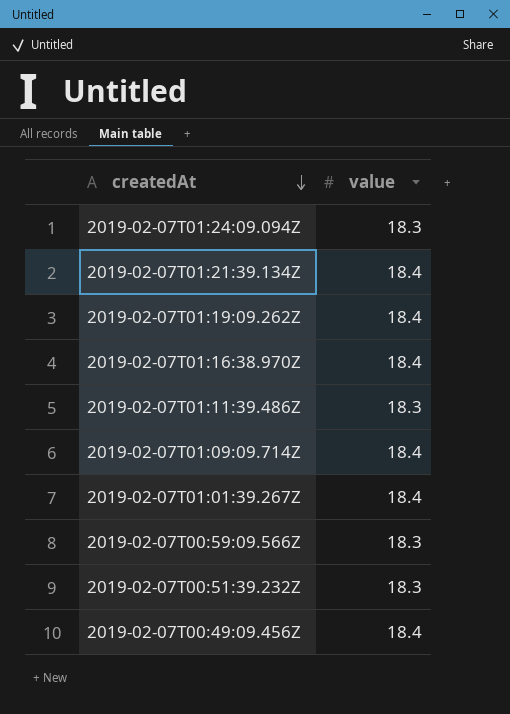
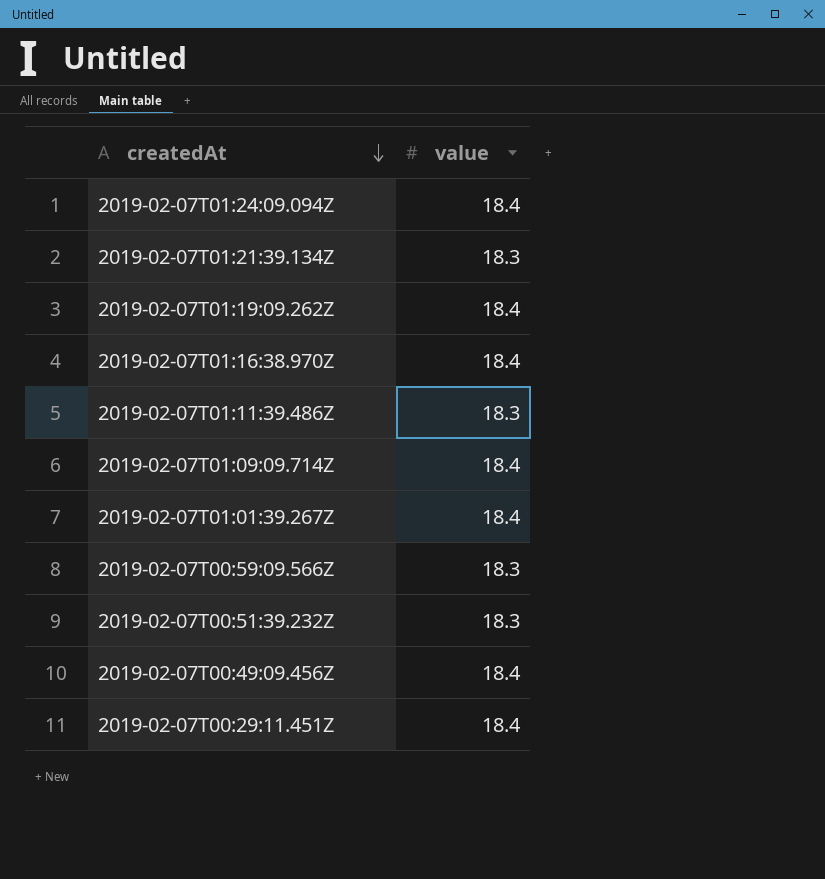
2019-02-07T01:24:09.094Z | value: 18.3 -> 18.4
2019-02-07T01:21:39.134Z | value: 18.4 -> 18.3
row 2019-02-07T00:29:11.451Z: none -> 18.4

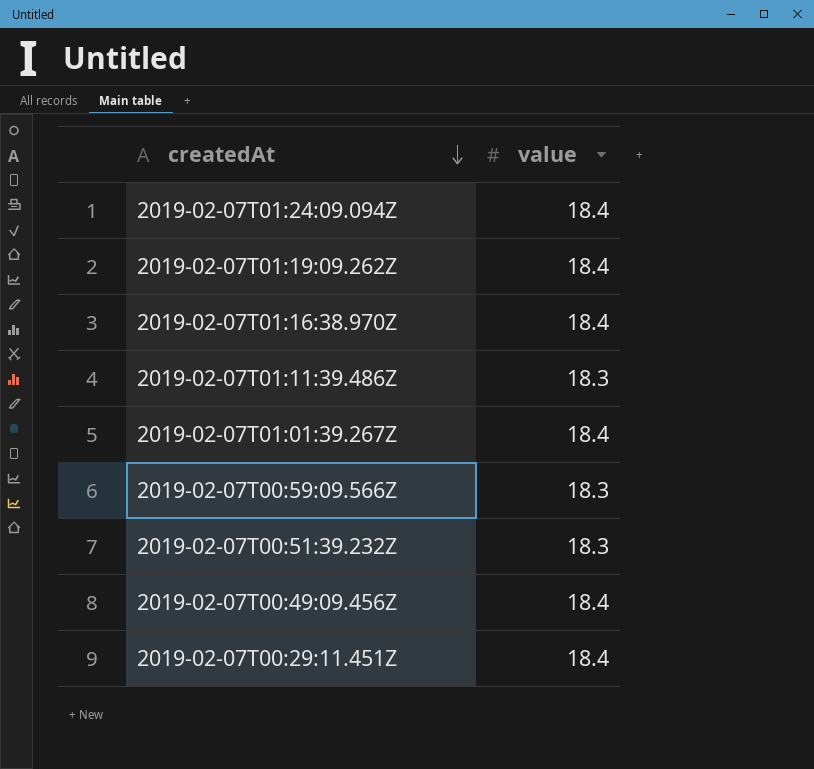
row 2019-02-07T01:21:39.134Z: 18.3 -> none
row 2019-02-07T01:09:09.714Z: 18.4 -> none

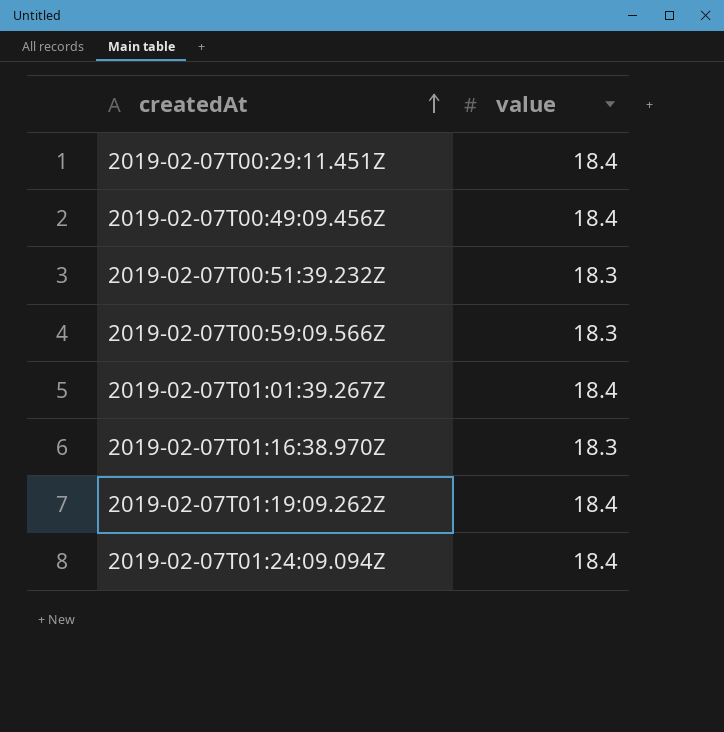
row order: createdAt descending -> createdAt ascending
row 2019-02-07T01:11:39.486Z: 18.3 -> none
2019-02-07T01:16:38.970Z | value: 18.4 -> 18.3

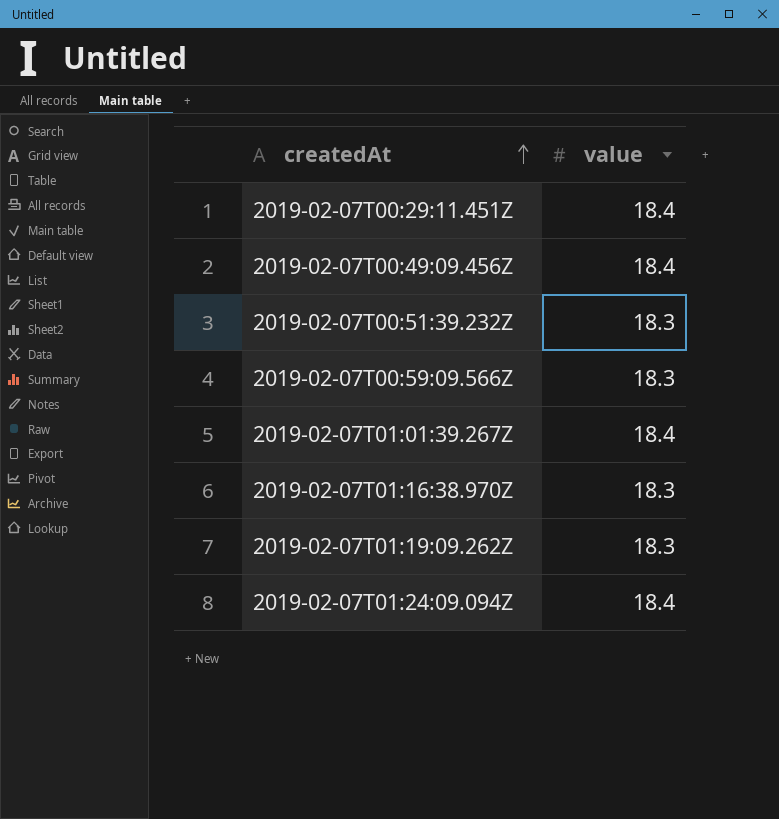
2019-02-07T01:19:09.262Z | value: 18.4 -> 18.3

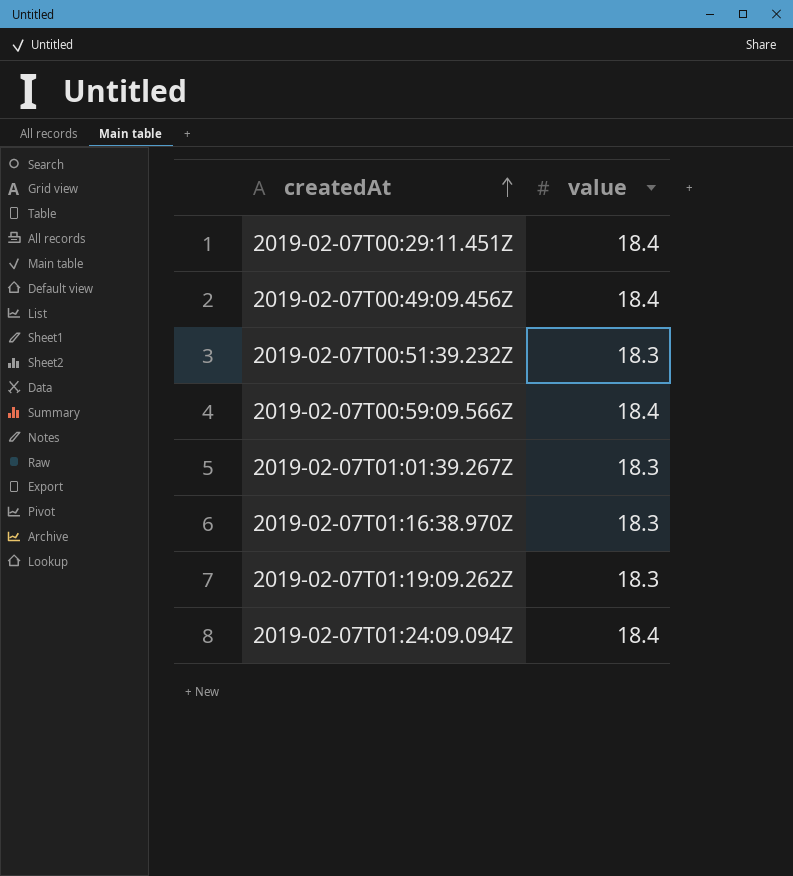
2019-02-07T00:59:09.566Z | value: 18.3 -> 18.4
2019-02-07T01:01:39.267Z | value: 18.4 -> 18.3

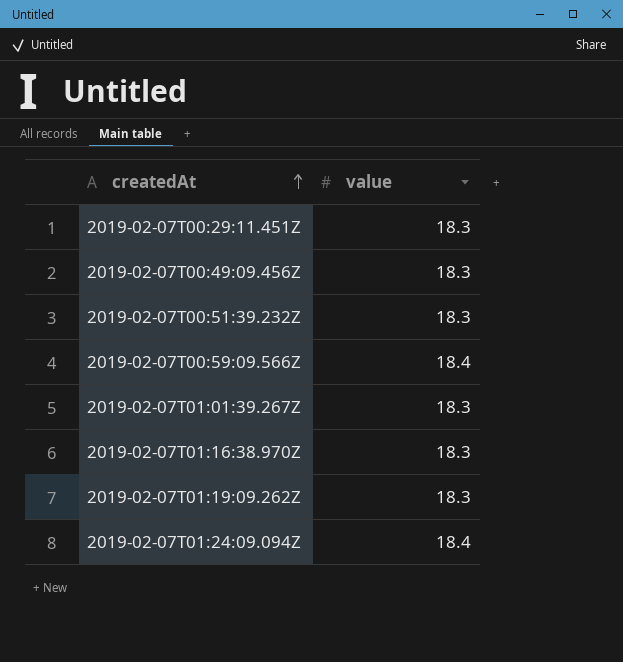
2019-02-07T00:29:11.451Z | value: 18.4 -> 18.3
2019-02-07T00:49:09.456Z | value: 18.4 -> 18.3

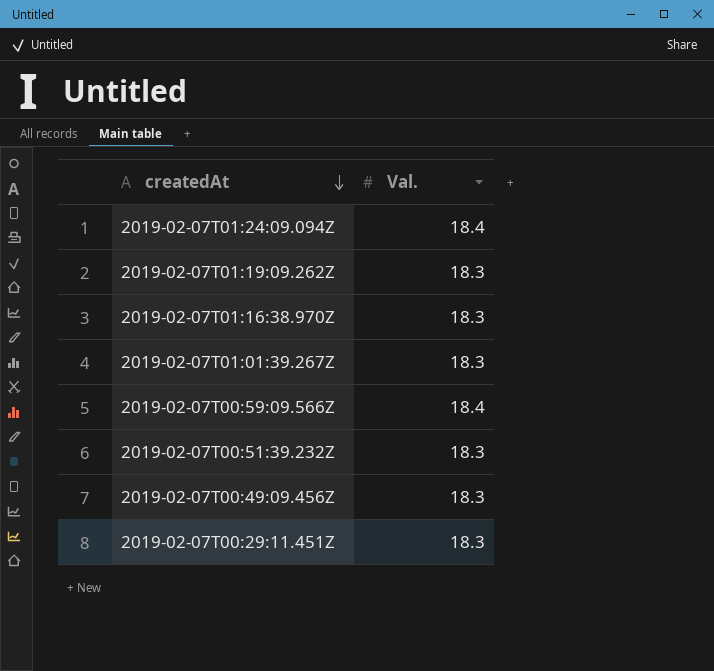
row order: createdAt ascending -> createdAt descending
column name: value -> Val.

